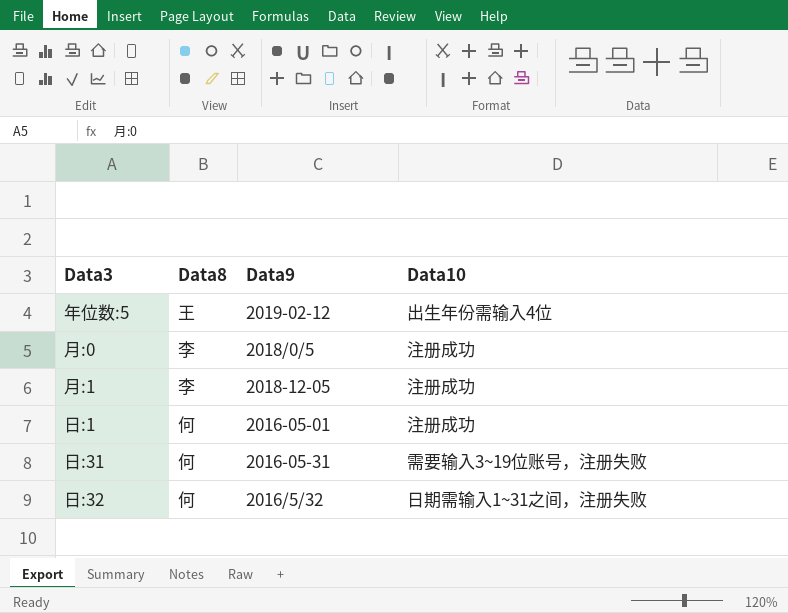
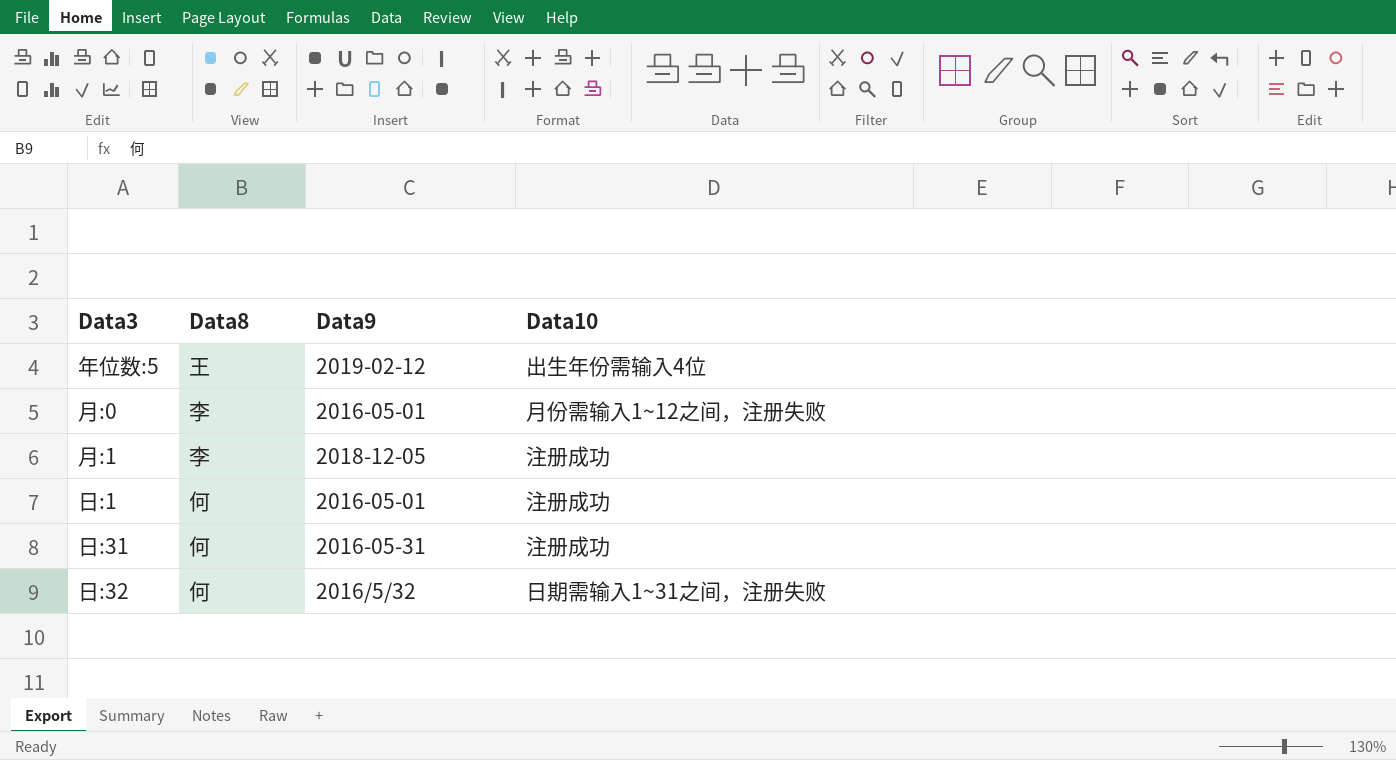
月:0 | Data9: 2018/0/5 -> 2016-05-01
月:0 | Data10: 注册成功 -> 月份需输入1~12之间，注册失败
日:31 | Data10: 需要输入3~19位账号，注册失败 -> 注册成功

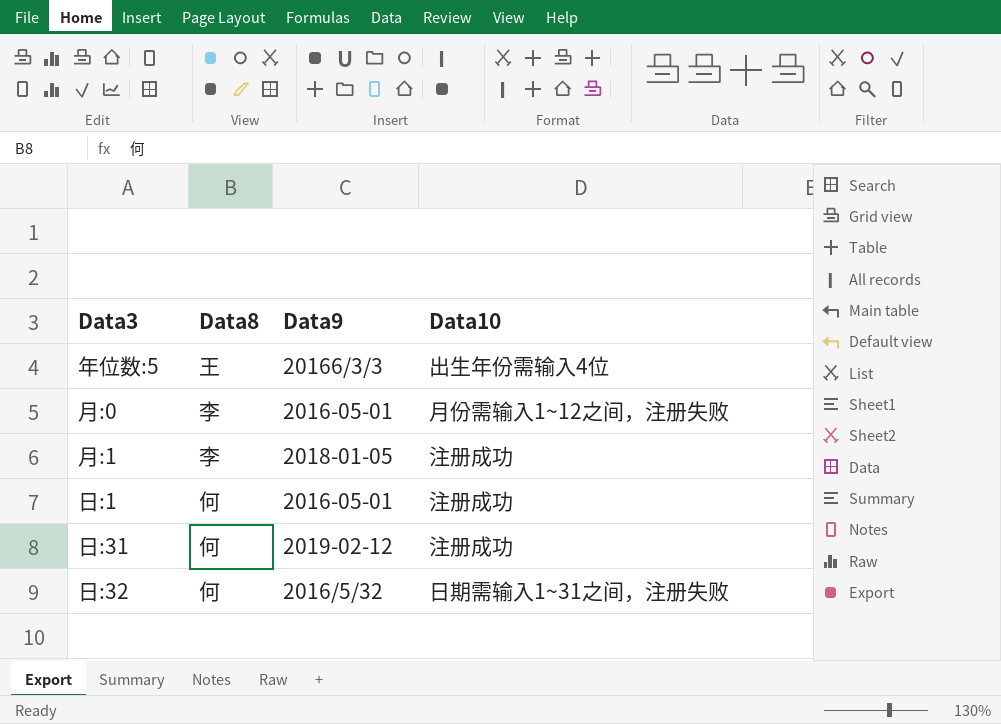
年位数:5 | Data9: 2019-02-12 -> 20166/3/3
月:1 | Data9: 2018-12-05 -> 2018-01-05
日:31 | Data9: 2016-05-31 -> 2019-02-12

